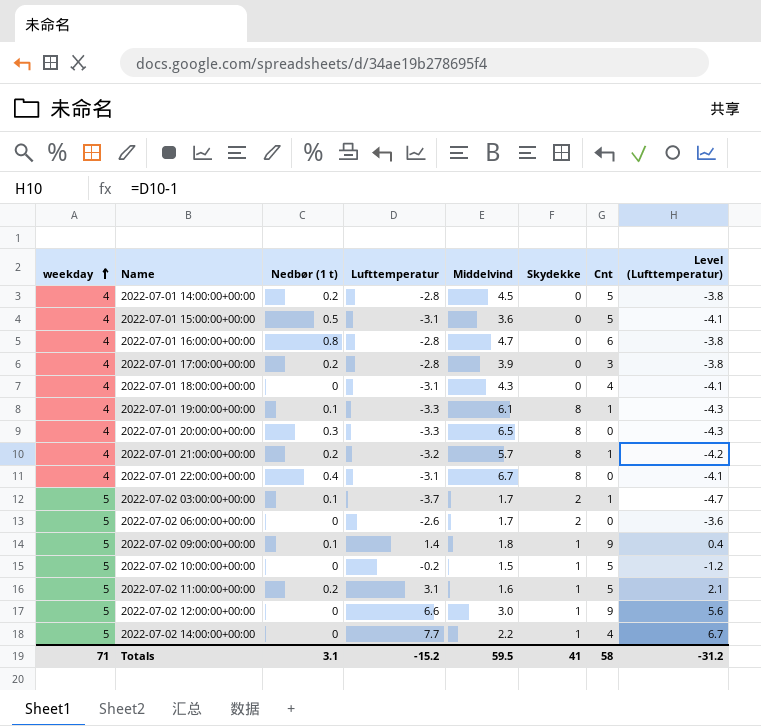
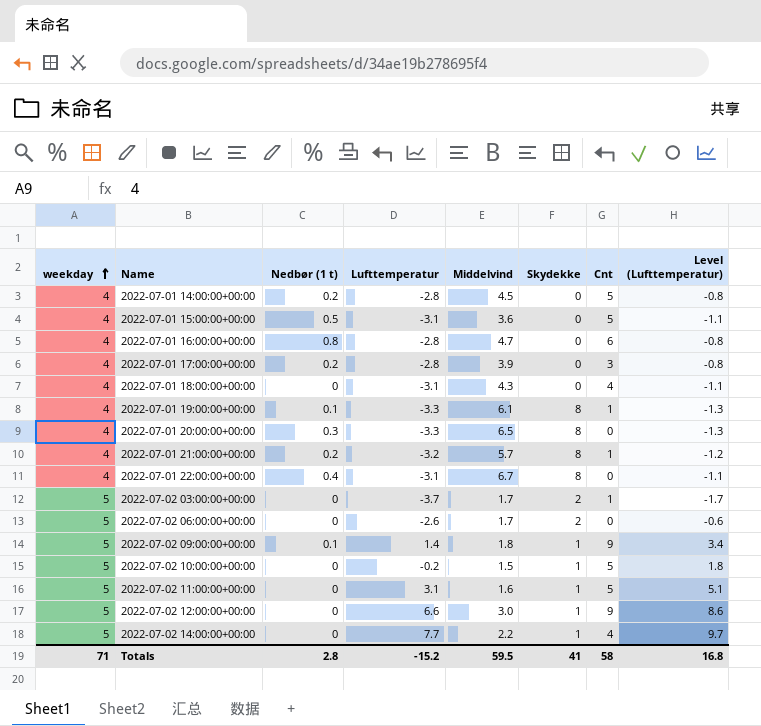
column Level (Lufttemperatur) | formula: [Lufttemperatur] - 1 -> [Lufttemperatur] + 2
2022-07-02 03:00:00+00:00 | Nedbør (1 t): 0.1 -> 0
2022-07-02 11:00:00+00:00 | Nedbør (1 t): 0.2 -> 0
Totals | Nedbør (1 t): 3.1 -> 2.8
Totals | Level (Lufttemperatur): -31.2 -> 16.8

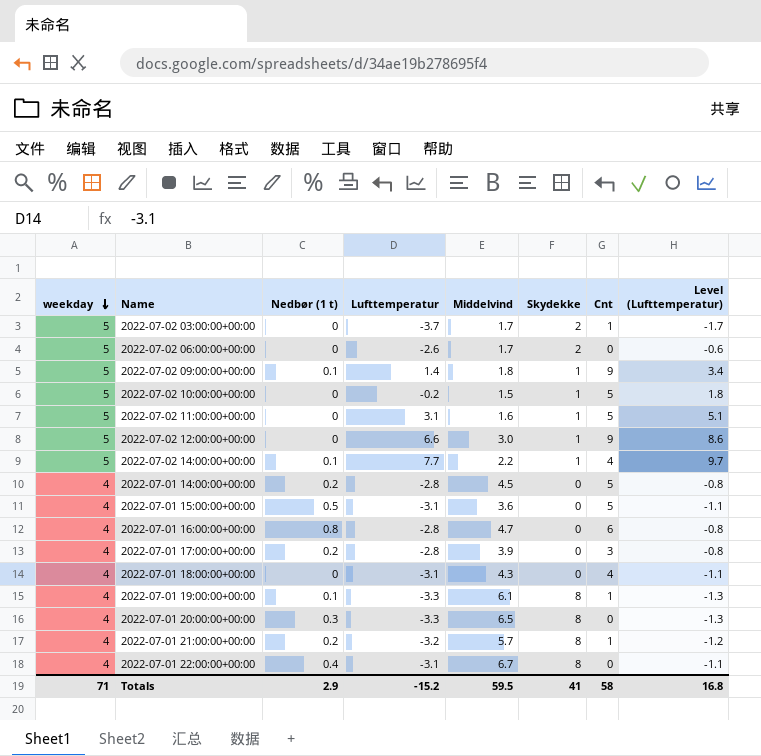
row order: weekday ascending -> weekday descending
2022-07-02 14:00:00+00:00 | Nedbør (1 t): 0 -> 0.1
Totals | Nedbør (1 t): 2.8 -> 2.9

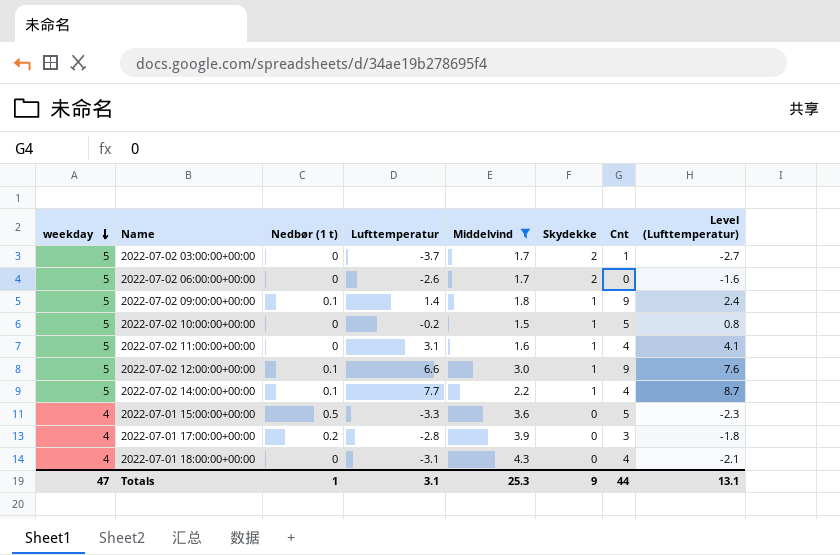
filter: none -> Middelvind <= 4.3
column Level (Lufttemperatur) | formula: [Lufttemperatur] + 2 -> [Lufttemperatur] + 1
2022-07-02 11:00:00+00:00 | Cnt: 5 -> 4
2022-07-02 12:00:00+00:00 | Nedbør (1 t): 0 -> 0.1
2022-07-01 15:00:00+00:00 | Lufttemperatur: -3.1 -> -3.3
Totals | weekday: 71 -> 47
Totals | Nedbør (1 t): 2.9 -> 1
Totals | Lufttemperatur: -15.2 -> 3.1
Totals | Middelvind: 59.5 -> 25.3
Totals | Skydekke: 41 -> 9
Totals | Cnt: 58 -> 44
Totals | Level (Lufttemperatur): 16.8 -> 13.1

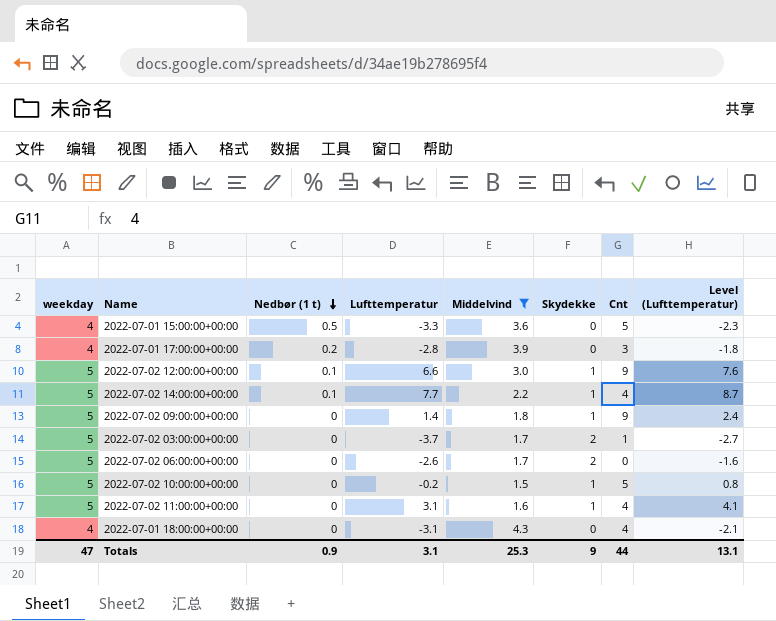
row order: weekday descending -> Nedbør (1 t) descending
2022-07-02 09:00:00+00:00 | Nedbør (1 t): 0.1 -> 0
Totals | Nedbør (1 t): 1 -> 0.9

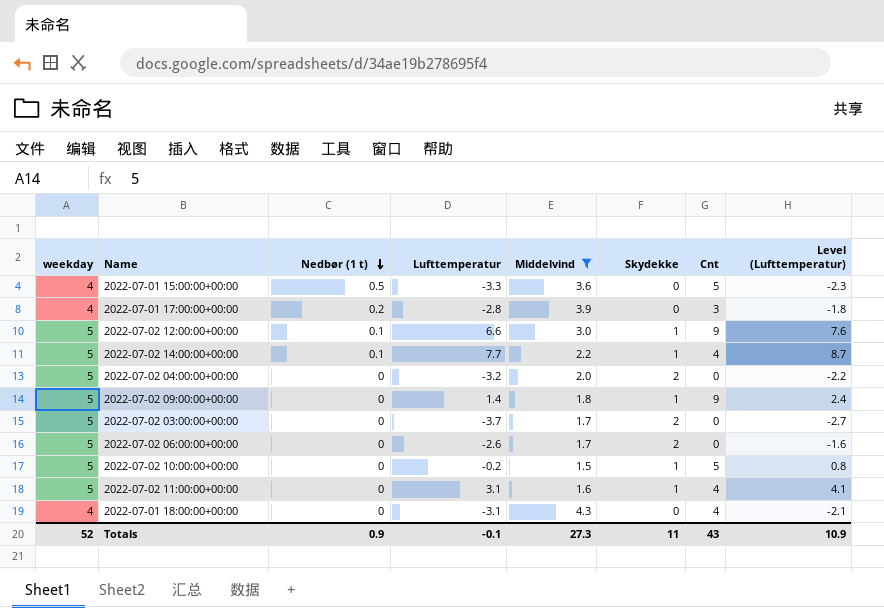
row 2022-07-02 04:00:00+00:00: none -> 5 | 0 | -3.2 | 2.0 | 2 | 0 | -2.2
2022-07-02 03:00:00+00:00 | Cnt: 1 -> 0
Totals | weekday: 47 -> 52
Totals | Lufttemperatur: 3.1 -> -0.1
Totals | Middelvind: 25.3 -> 27.3
Totals | Skydekke: 9 -> 11
Totals | Cnt: 44 -> 43
Totals | Level (Lufttemperatur): 13.1 -> 10.9

